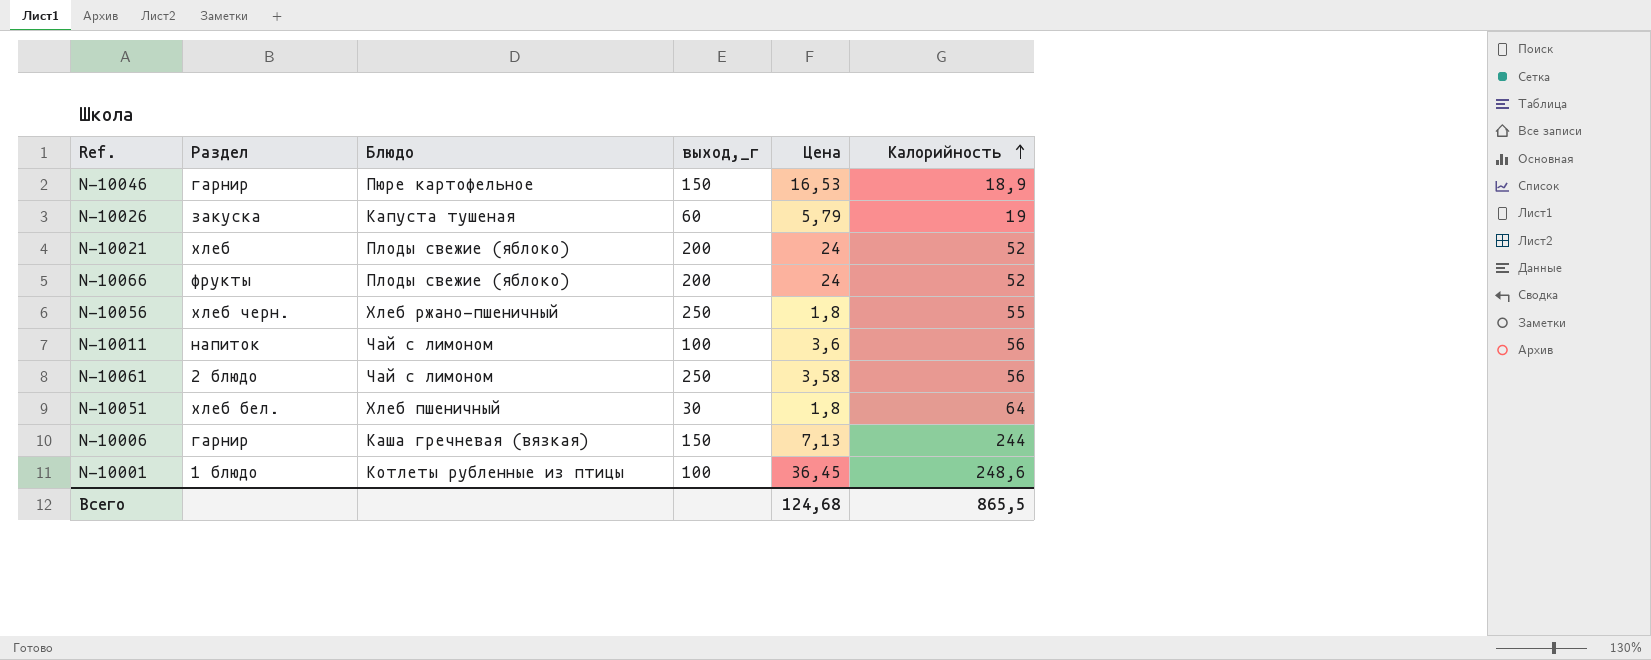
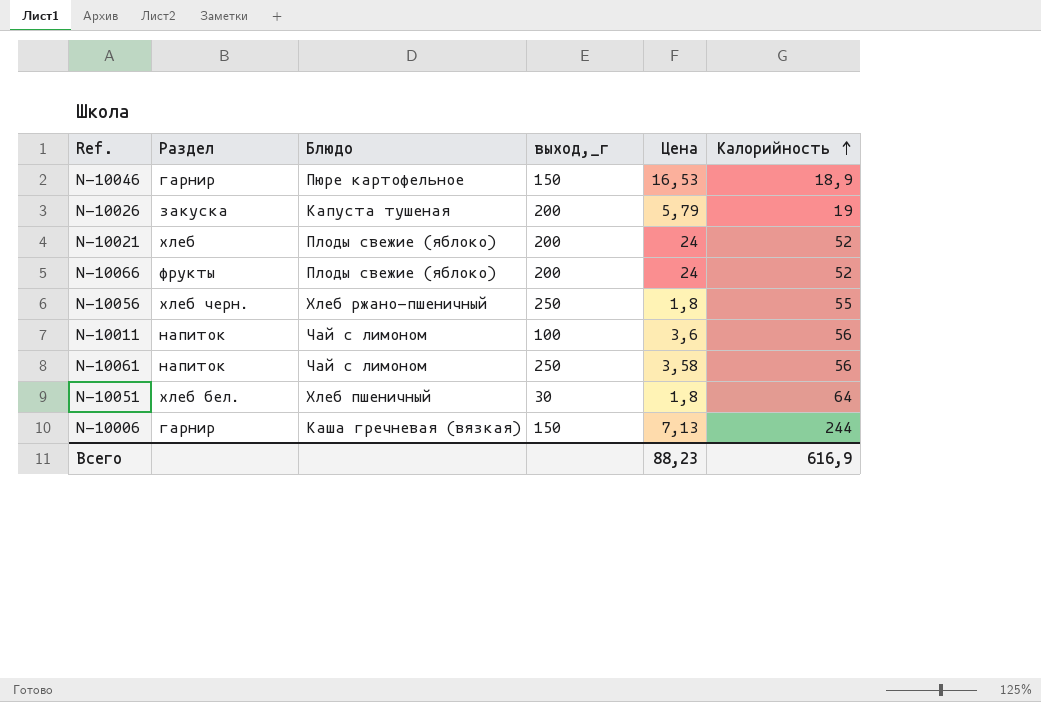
row N-10001: 1 блюдо | Котлеты рубленные из птицы | 100 | 36,45 | 248,6 -> none
N-10026 | выход,_г: 60 -> 200
N-10061 | Раздел: 2 блюдо -> напиток
Всего | Цена: 124,68 -> 88,23
Всего | Калорийность: 865,5 -> 616,9

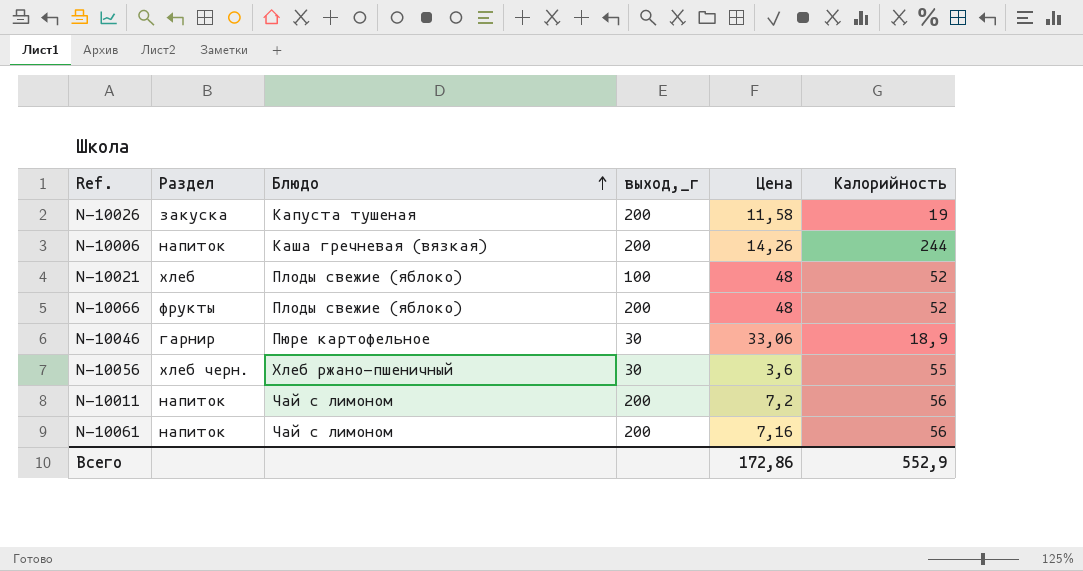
row order: Калорийность ascending -> Блюдо ascending
row N-10051: хлеб бел. | Хлеб пшеничный | 30 | 1,8 | 64 -> none
N-10026 | Цена: 5,79 -> 11,58
N-10006 | Раздел: гарнир -> напиток
N-10006 | выход,_г: 150 -> 200
N-10006 | Цена: 7,13 -> 14,26
N-10021 | выход,_г: 200 -> 100
N-10021 | Цена: 24 -> 48
N-10066 | Цена: 24 -> 48
N-10046 | выход,_г: 150 -> 30
N-10046 | Цена: 16,53 -> 33,06
N-10056 | выход,_г: 250 -> 30
N-10056 | Цена: 1,8 -> 3,6
N-10011 | выход,_г: 100 -> 200
N-10011 | Цена: 3,6 -> 7,2
N-10061 | выход,_г: 250 -> 200
N-10061 | Цена: 3,58 -> 7,16
Всего | Цена: 88,23 -> 172,86
Всего | Калорийность: 616,9 -> 552,9

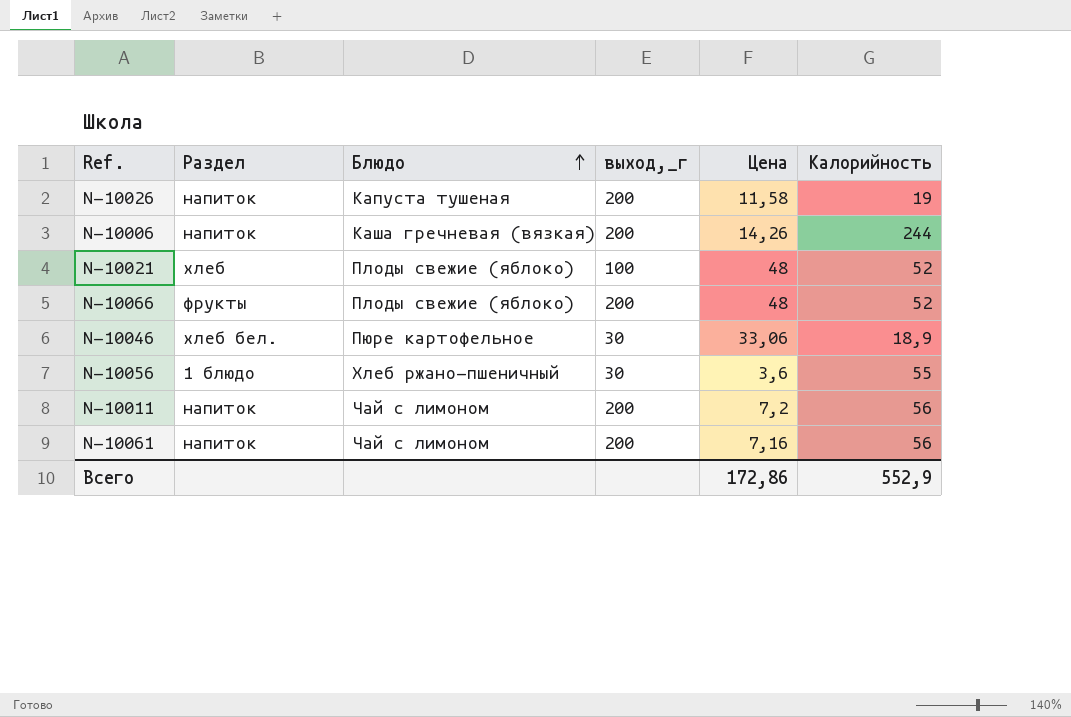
N-10026 | Раздел: закуска -> напиток
N-10046 | Раздел: гарнир -> хлеб бел.
N-10056 | Раздел: хлеб черн. -> 1 блюдо

